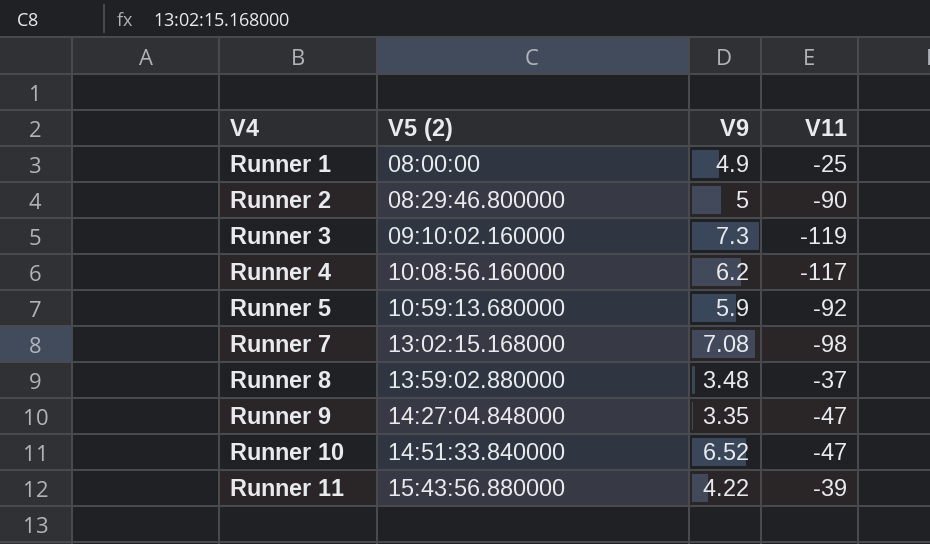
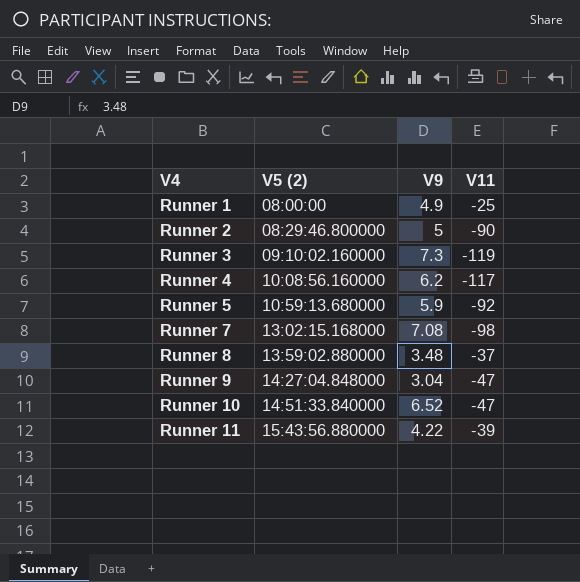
Runner 9 | V9: 3.35 -> 3.04

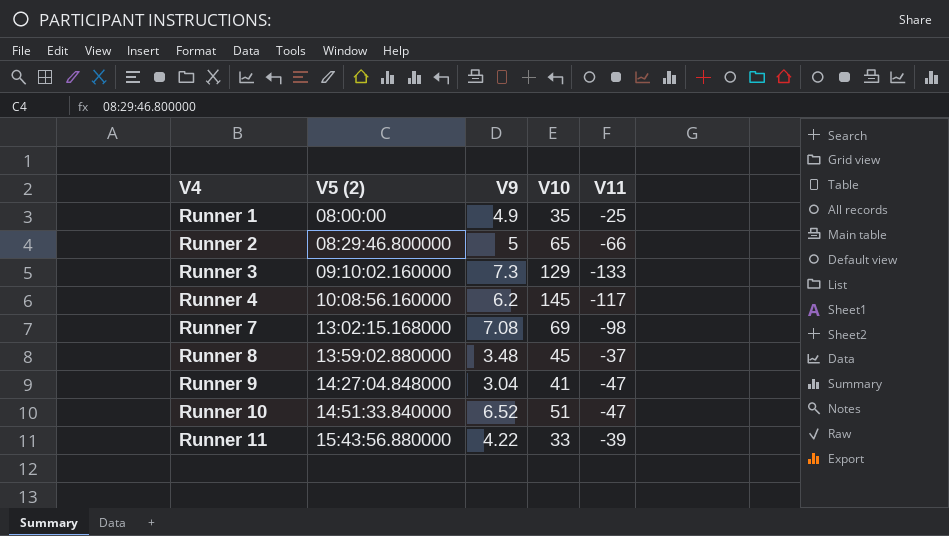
column V10 | position: none -> 4
row Runner 5: 10:59:13.680000 | 5.9 | -92 -> none
Runner 2 | V11: -90 -> -66
Runner 3 | V11: -119 -> -133

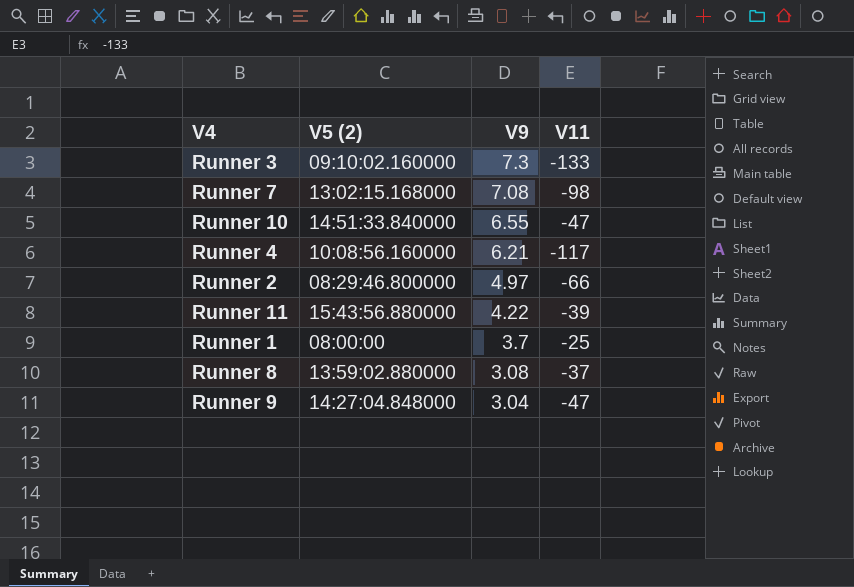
row order: V4 ascending -> V9 descending
column V10 | position: 4 -> none
Runner 10 | V9: 6.52 -> 6.55
Runner 4 | V9: 6.2 -> 6.21
Runner 2 | V9: 5 -> 4.97
Runner 1 | V9: 4.9 -> 3.7
Runner 8 | V9: 3.48 -> 3.08

